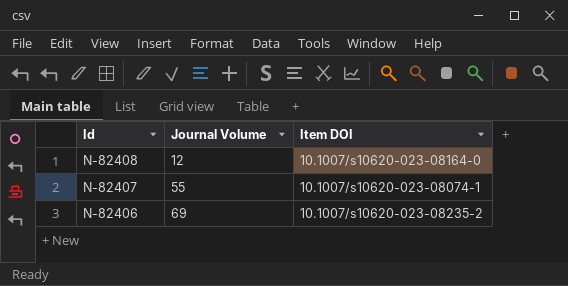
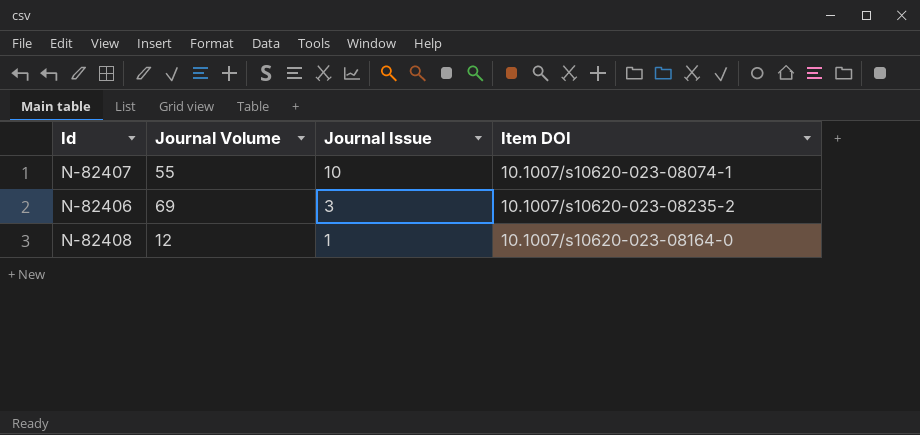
row order: Id descending -> Journal Issue descending
column Journal Issue | position: none -> 3

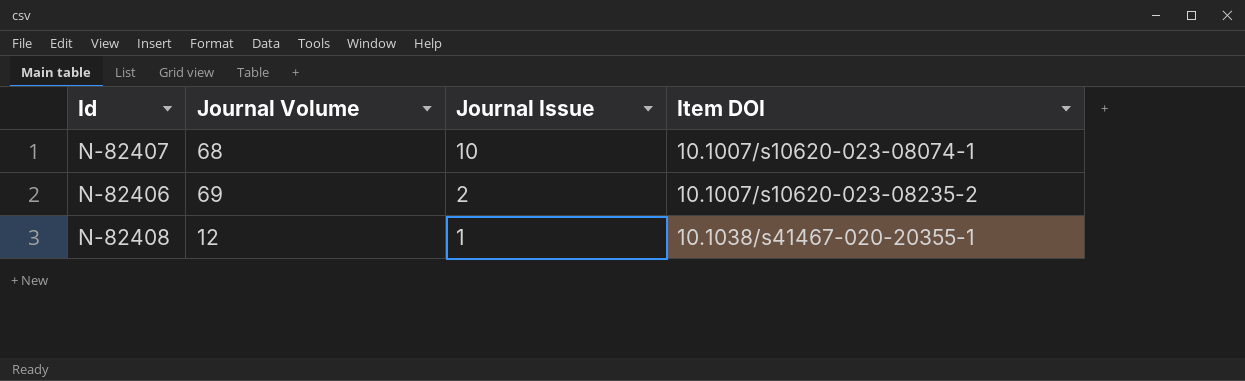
N-82407 | Journal Volume: 55 -> 68
N-82406 | Journal Issue: 3 -> 2
N-82408 | Item DOI: 10.1007/s10620-023-08164-0 -> 10.1038/s41467-020-20355-1

